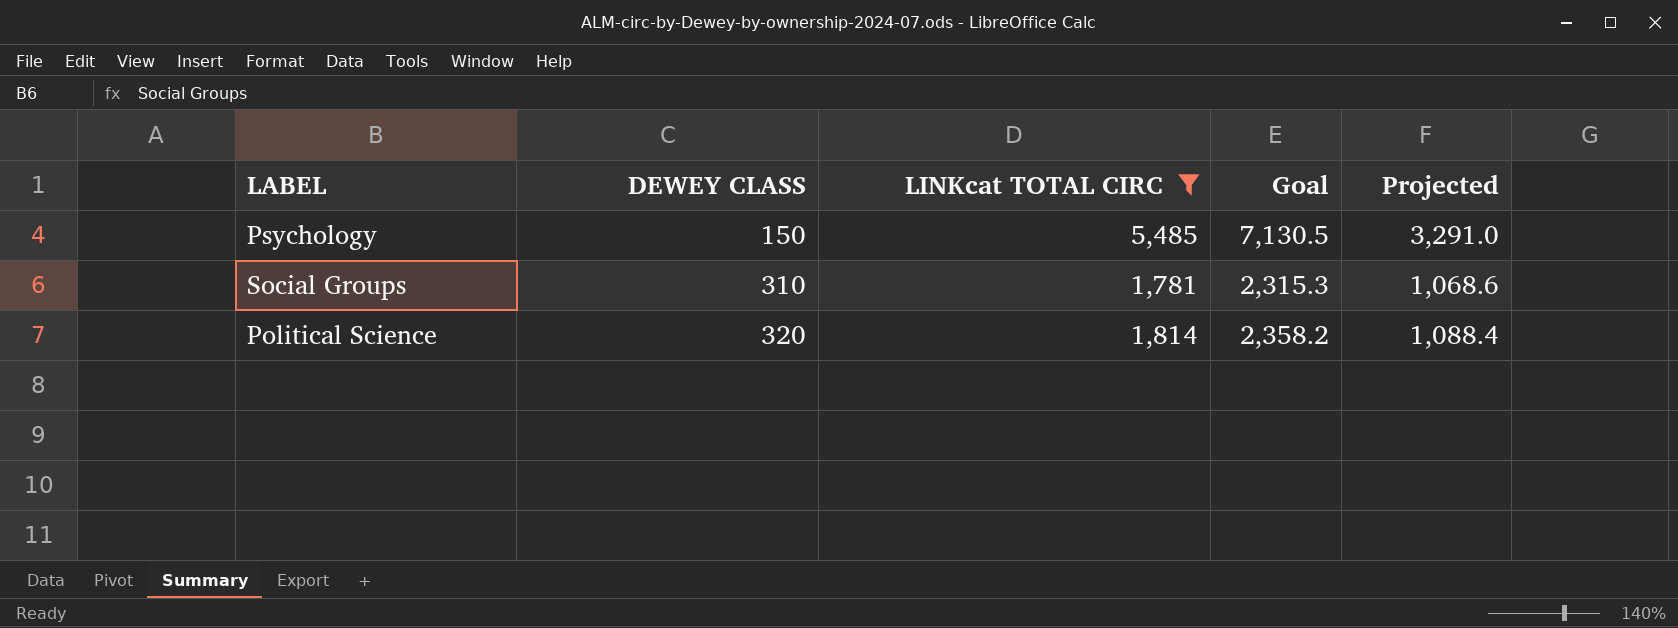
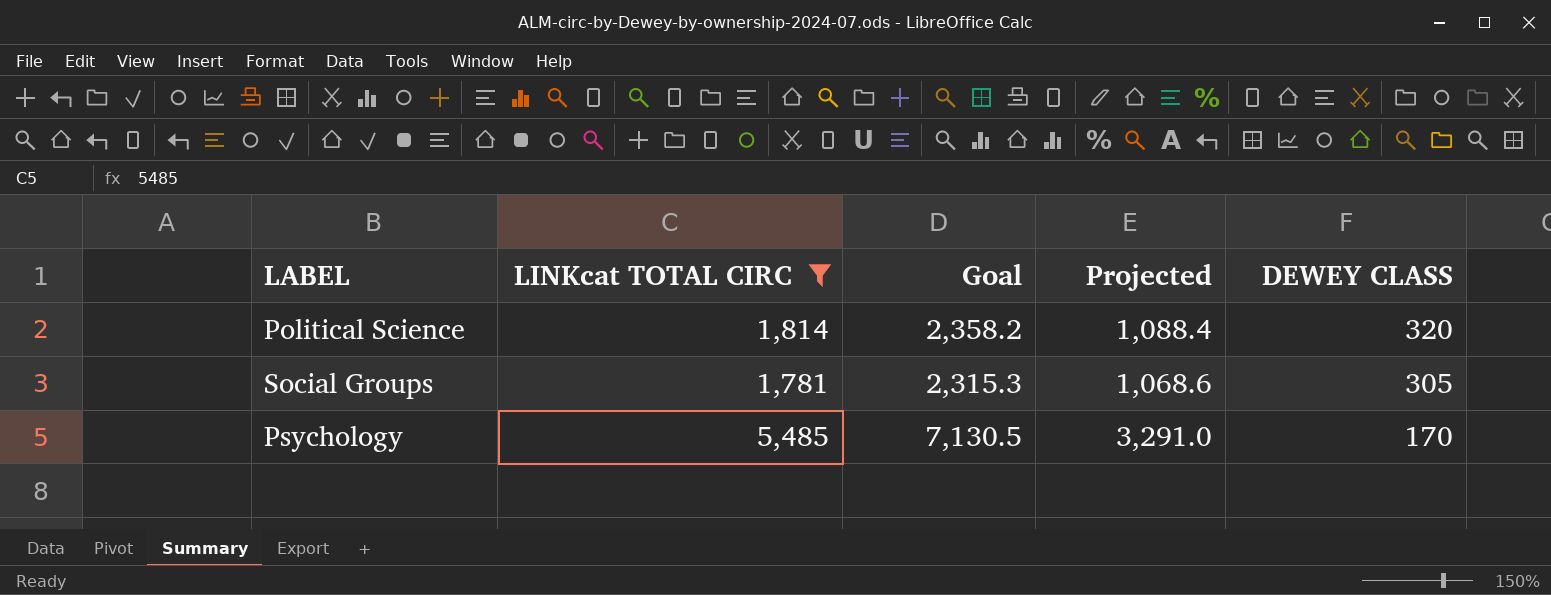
row order: DEWEY CLASS ascending -> DEWEY CLASS descending
column DEWEY CLASS | position: 2 -> 5
Social Groups | DEWEY CLASS: 310 -> 305
Psychology | DEWEY CLASS: 150 -> 170

